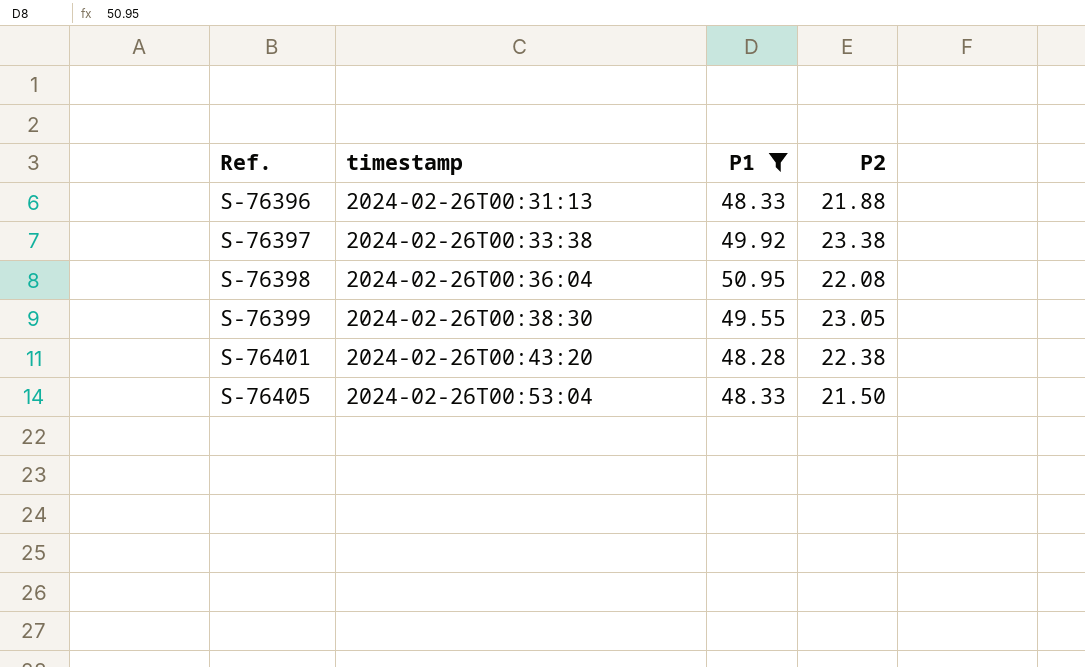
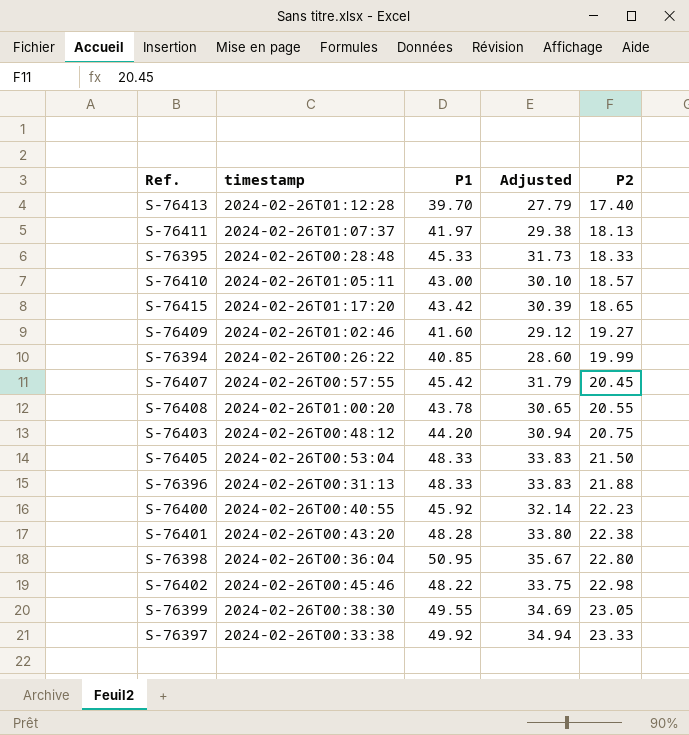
filter: P1 >= 48.28 -> none
row order: Ref. ascending -> P2 ascending
column Adjusted | formula: none -> [P1] * 0.7
S-76398 | P2: 22.08 -> 22.80
S-76397 | P2: 23.38 -> 23.33

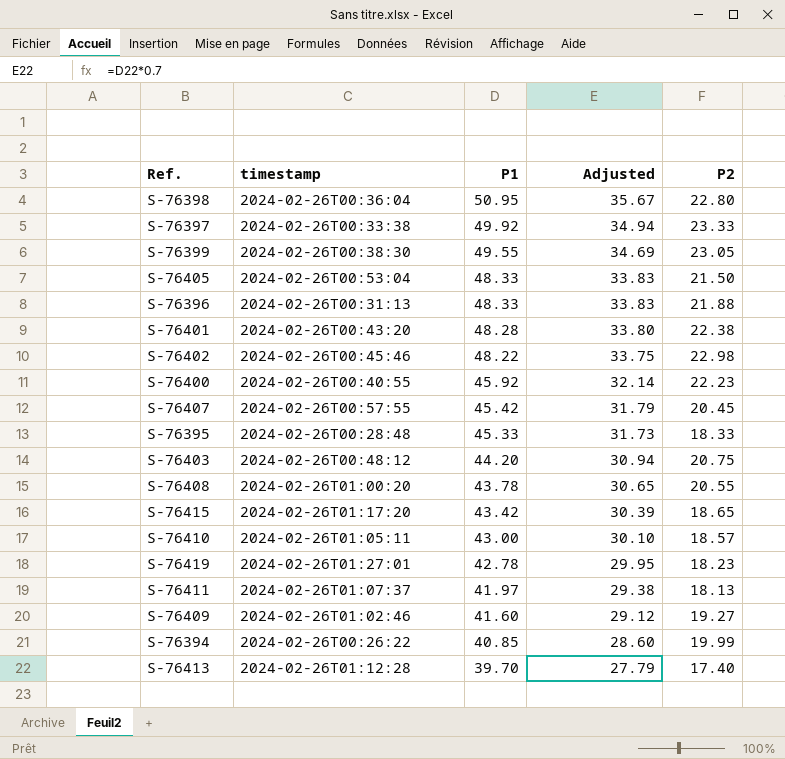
row order: P2 ascending -> P1 descending
row S-76419: none -> 2024-02-26T01:27:01 | 42.78 | 29.95 | 18.23

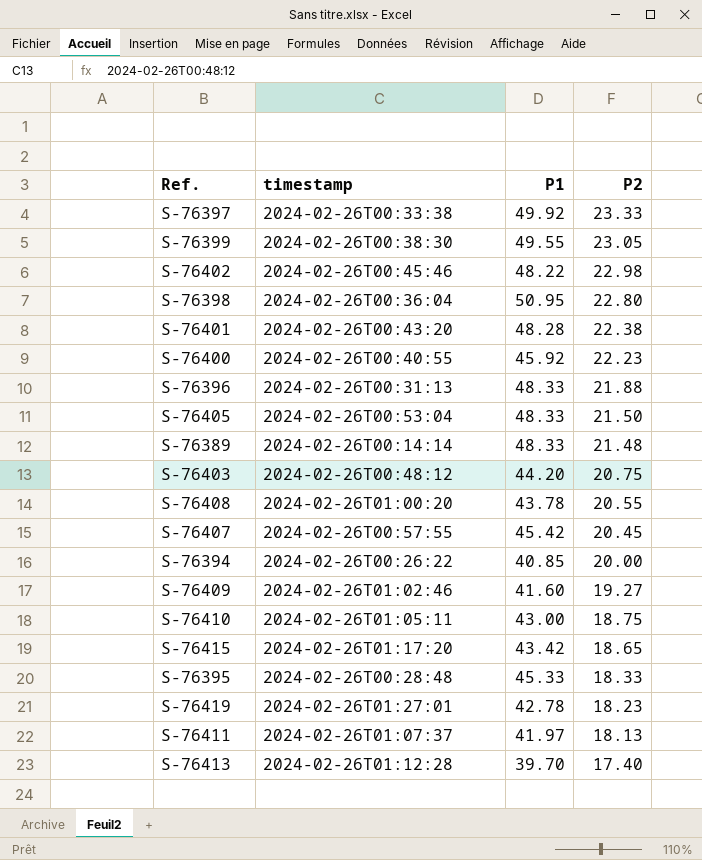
row order: P1 descending -> P2 descending
column Adjusted | formula: [P1] * 0.7 -> none
row S-76389: none -> 2024-02-26T00:14:14 | 48.33 | 21.48
S-76394 | P2: 19.99 -> 20.00
S-76410 | P2: 18.57 -> 18.75

